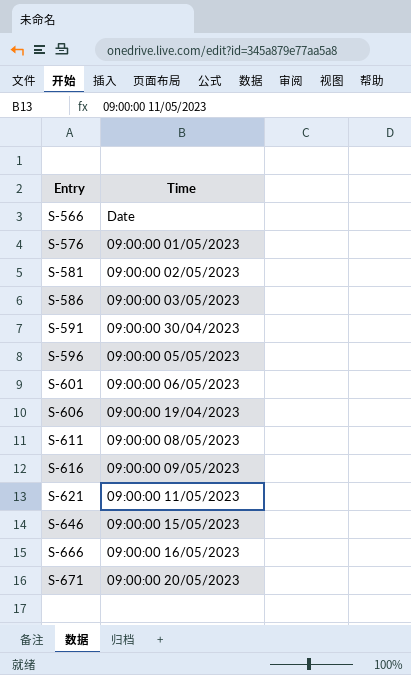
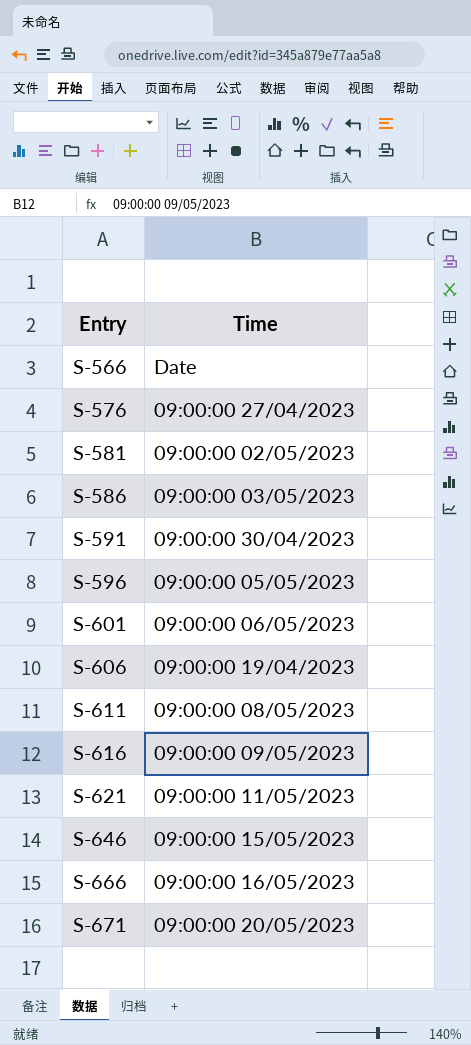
S-576 | Time: 09:00:00 01/05/2023 -> 09:00:00 27/04/2023

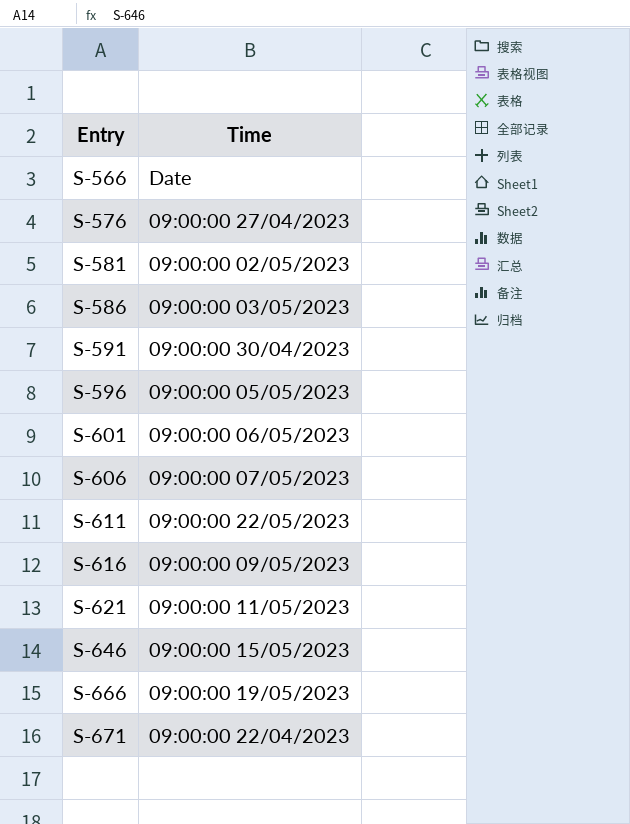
S-606 | Time: 09:00:00 19/04/2023 -> 09:00:00 07/05/2023
S-611 | Time: 09:00:00 08/05/2023 -> 09:00:00 22/05/2023
S-666 | Time: 09:00:00 16/05/2023 -> 09:00:00 19/05/2023
S-671 | Time: 09:00:00 20/05/2023 -> 09:00:00 22/04/2023

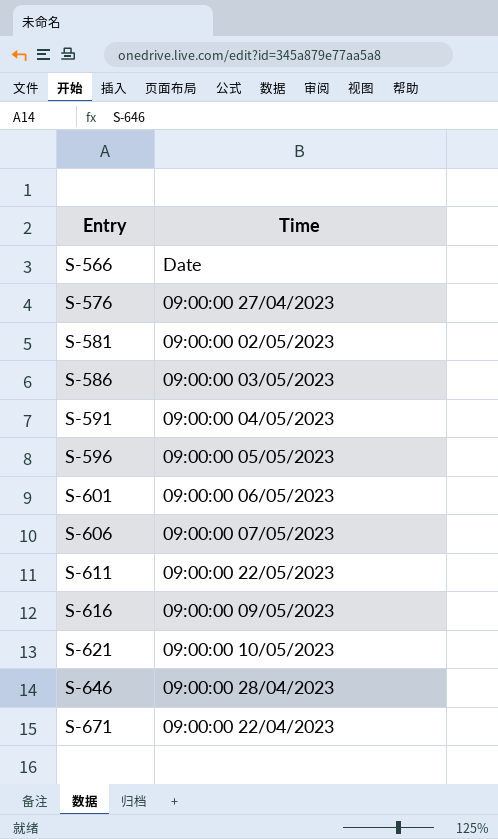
row S-666: 09:00:00 19/05/2023 -> none
S-591 | Time: 09:00:00 30/04/2023 -> 09:00:00 04/05/2023
S-621 | Time: 09:00:00 11/05/2023 -> 09:00:00 10/05/2023
S-646 | Time: 09:00:00 15/05/2023 -> 09:00:00 28/04/2023

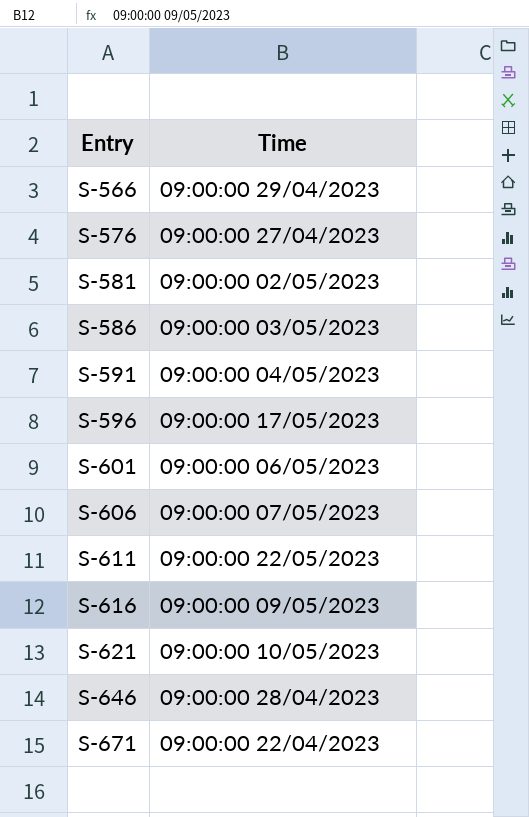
S-566 | Time: Date -> 09:00:00 29/04/2023
S-596 | Time: 09:00:00 05/05/2023 -> 09:00:00 17/05/2023

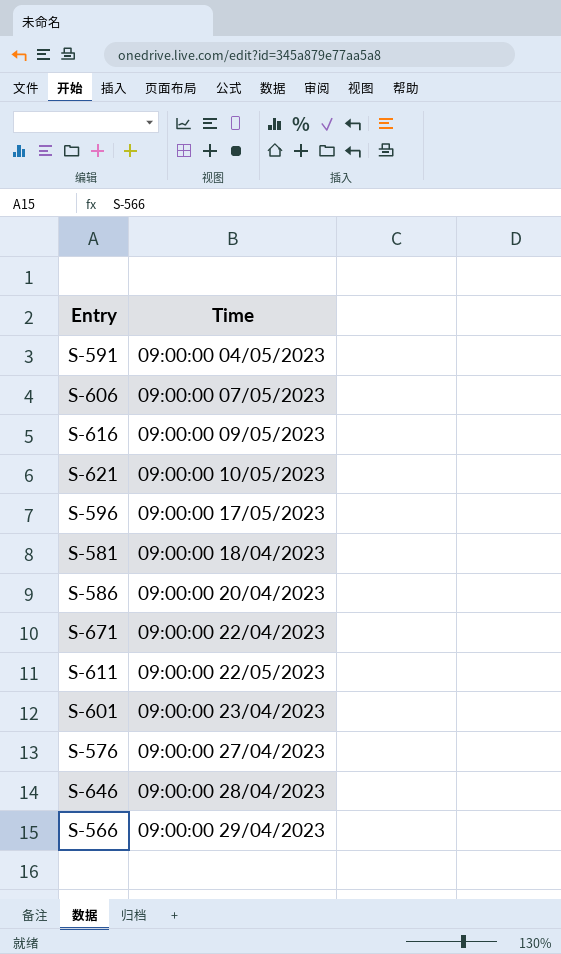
row order: Entry ascending -> Time ascending
S-581 | Time: 09:00:00 02/05/2023 -> 09:00:00 18/04/2023
S-586 | Time: 09:00:00 03/05/2023 -> 09:00:00 20/04/2023
S-601 | Time: 09:00:00 06/05/2023 -> 09:00:00 23/04/2023

